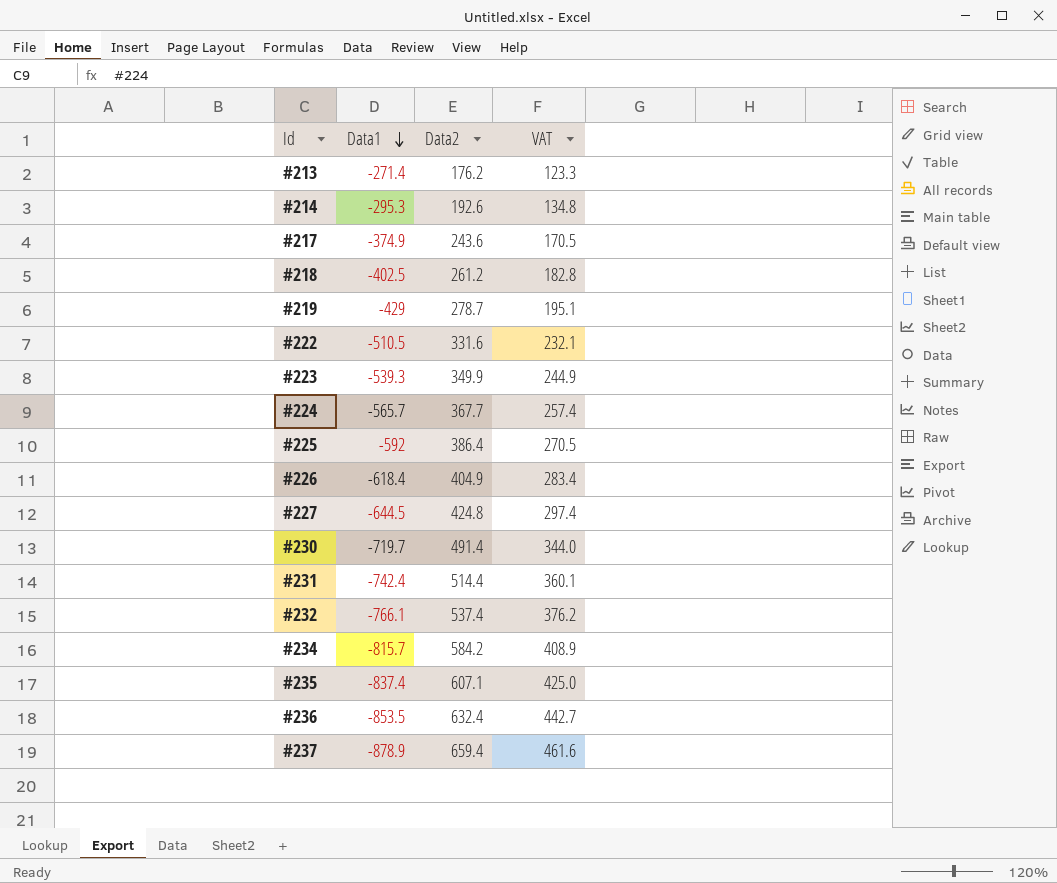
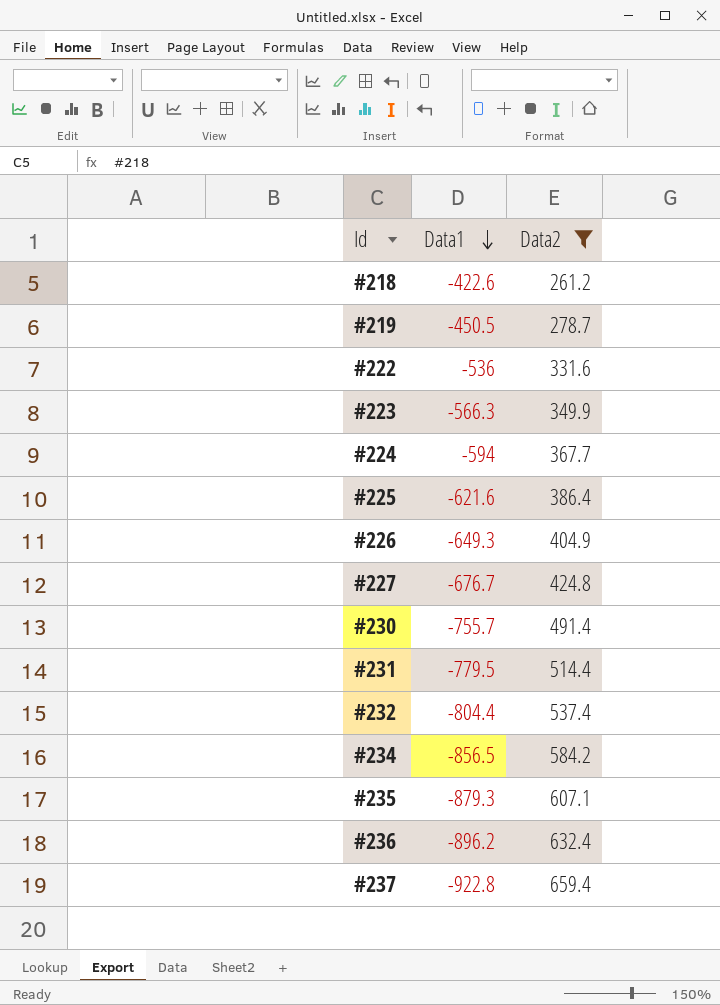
filter: none -> Data2 >= 261.2
column VAT | formula: [Data2] * 0.7 -> none
#218 | Data1: -402.5 -> -422.6
#219 | Data1: -429 -> -450.5
#222 | Data1: -510.5 -> -536
#223 | Data1: -539.3 -> -566.3
#224 | Data1: -565.7 -> -594
#225 | Data1: -592 -> -621.6
#226 | Data1: -618.4 -> -649.3
#227 | Data1: -644.5 -> -676.7
#230 | Data1: -719.7 -> -755.7
#231 | Data1: -742.4 -> -779.5
#232 | Data1: -766.1 -> -804.4
#234 | Data1: -815.7 -> -856.5
#235 | Data1: -837.4 -> -879.3
#236 | Data1: -853.5 -> -896.2
#237 | Data1: -878.9 -> -922.8

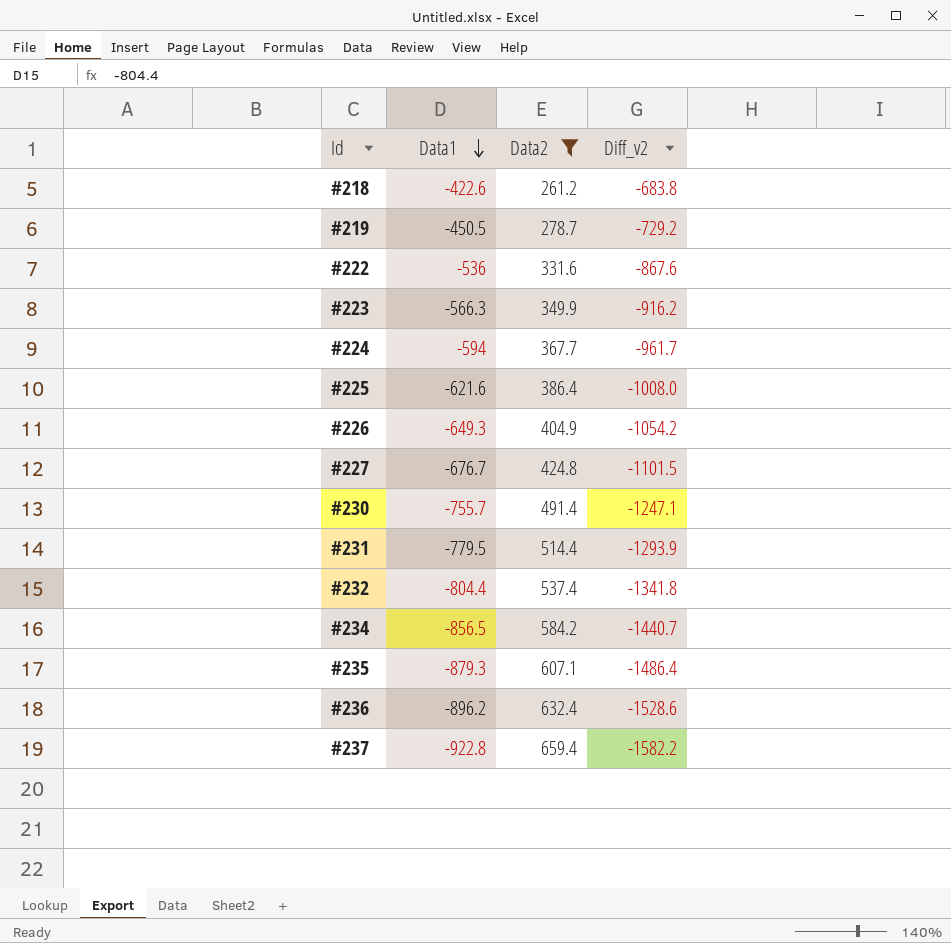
column Diff_v2 | formula: none -> [Data1] - [Data2]

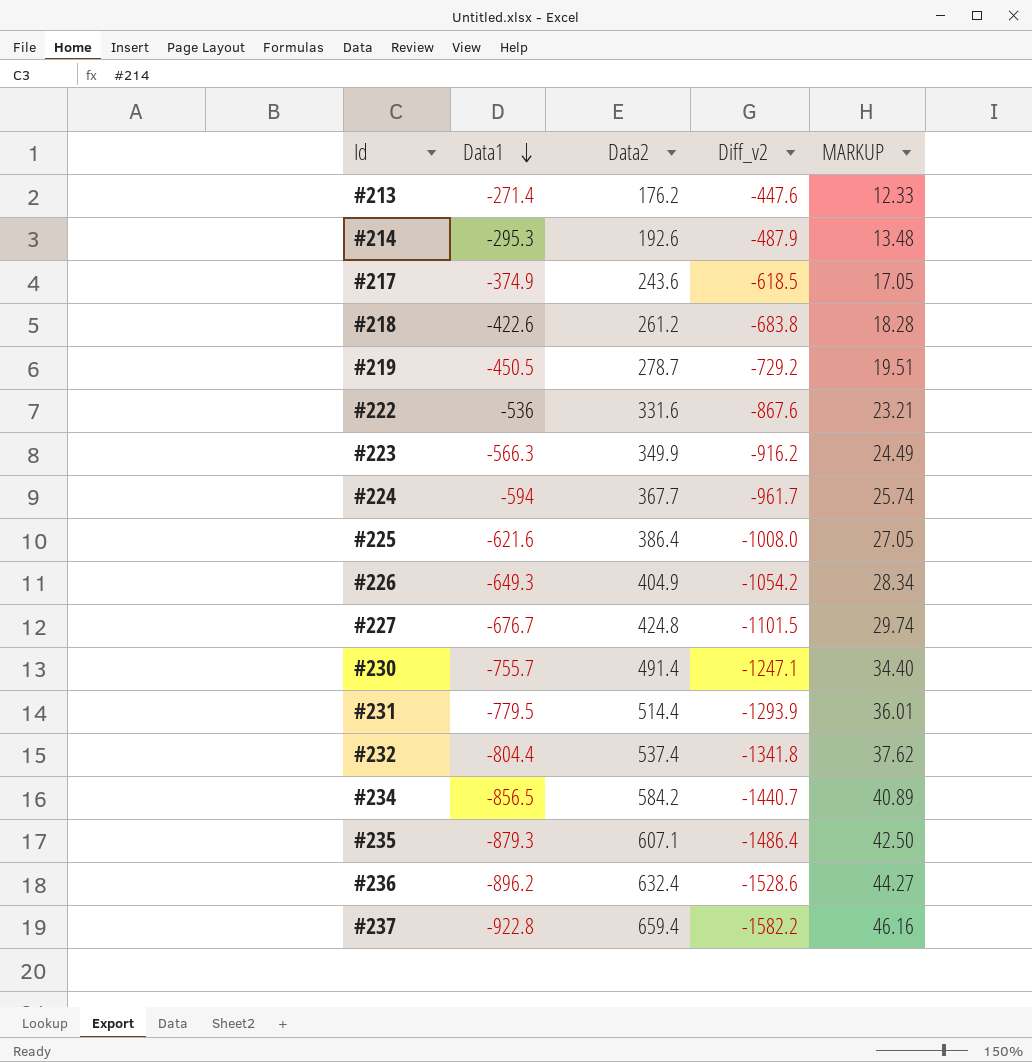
filter: Data2 >= 261.2 -> none
column MARKUP | formula: none -> [Data2] * 0.07

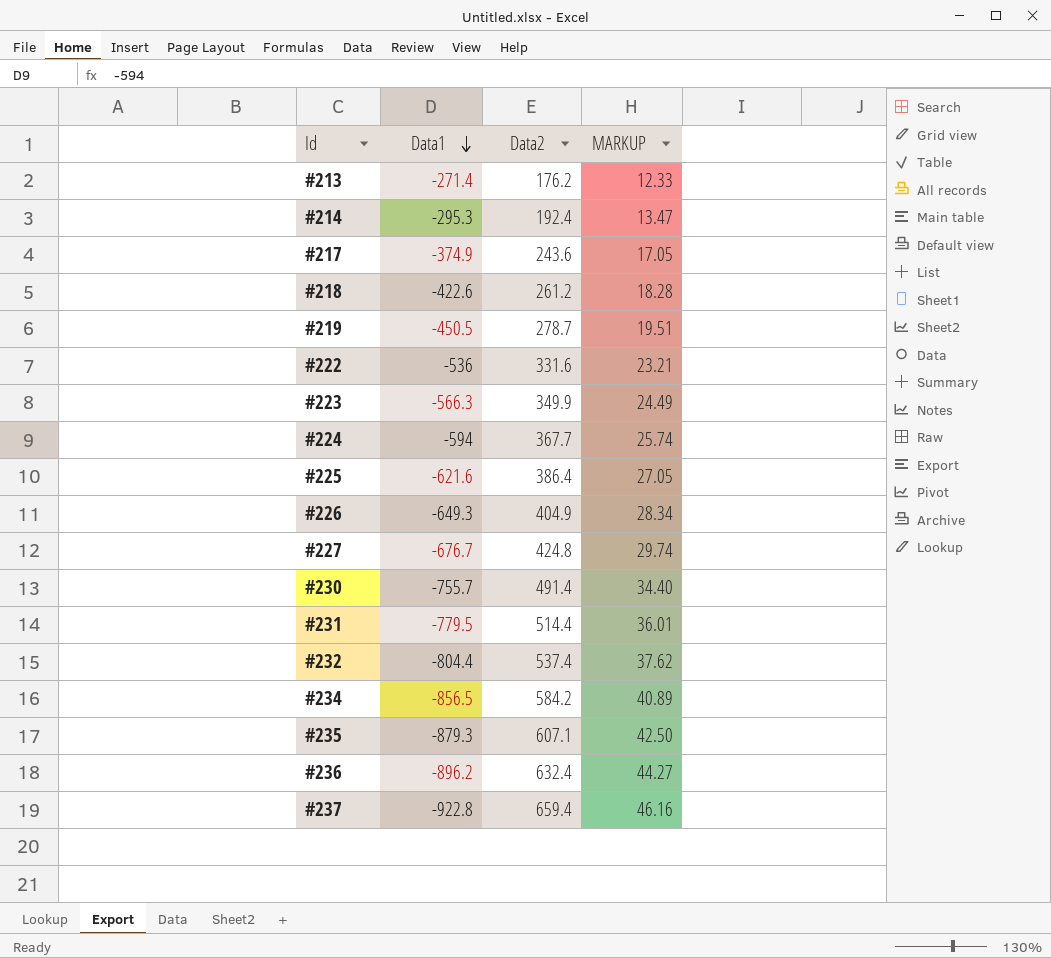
column Diff_v2 | formula: [Data1] - [Data2] -> none
#214 | Data2: 192.6 -> 192.4
#214 | MARKUP: 13.48 -> 13.47

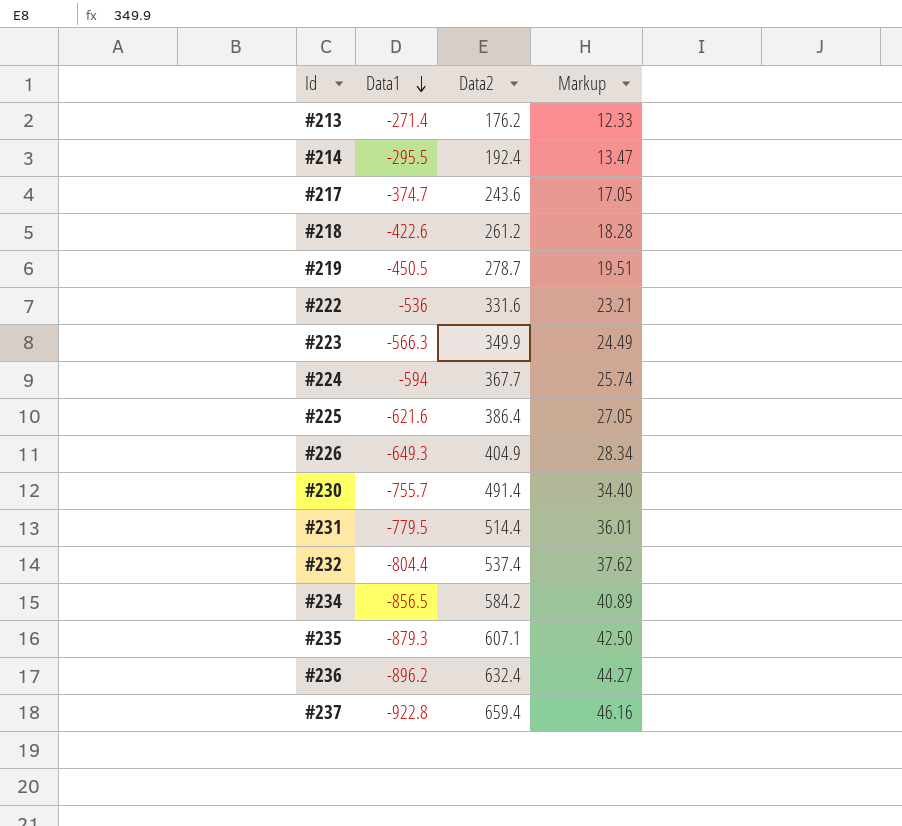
column name: MARKUP -> Markup
row #227: -676.7 | 424.8 | 29.74 -> none
#214 | Data1: -295.3 -> -295.5
#217 | Data1: -374.9 -> -374.7

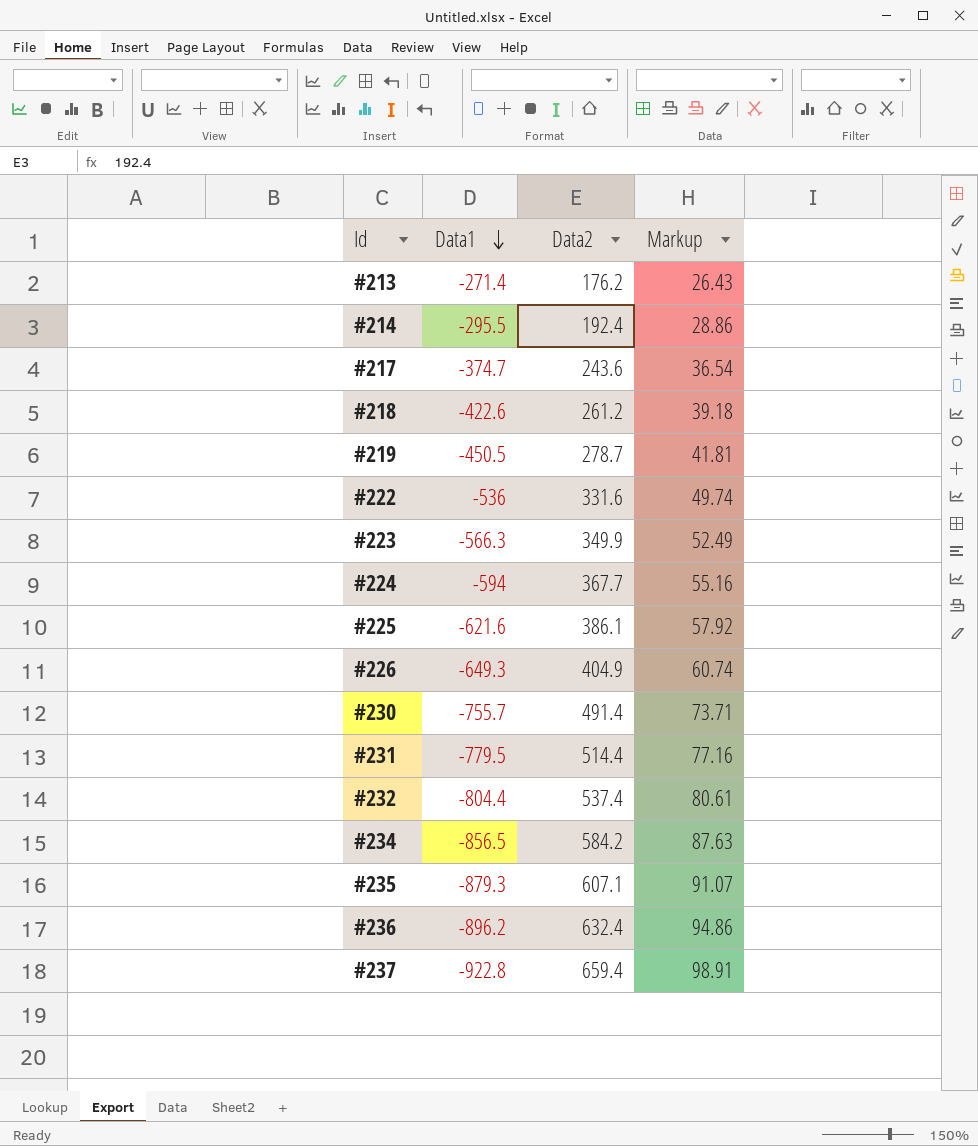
column Markup | formula: [Data2] * 0.07 -> [Data2] * 0.15
#225 | Data2: 386.4 -> 386.1

